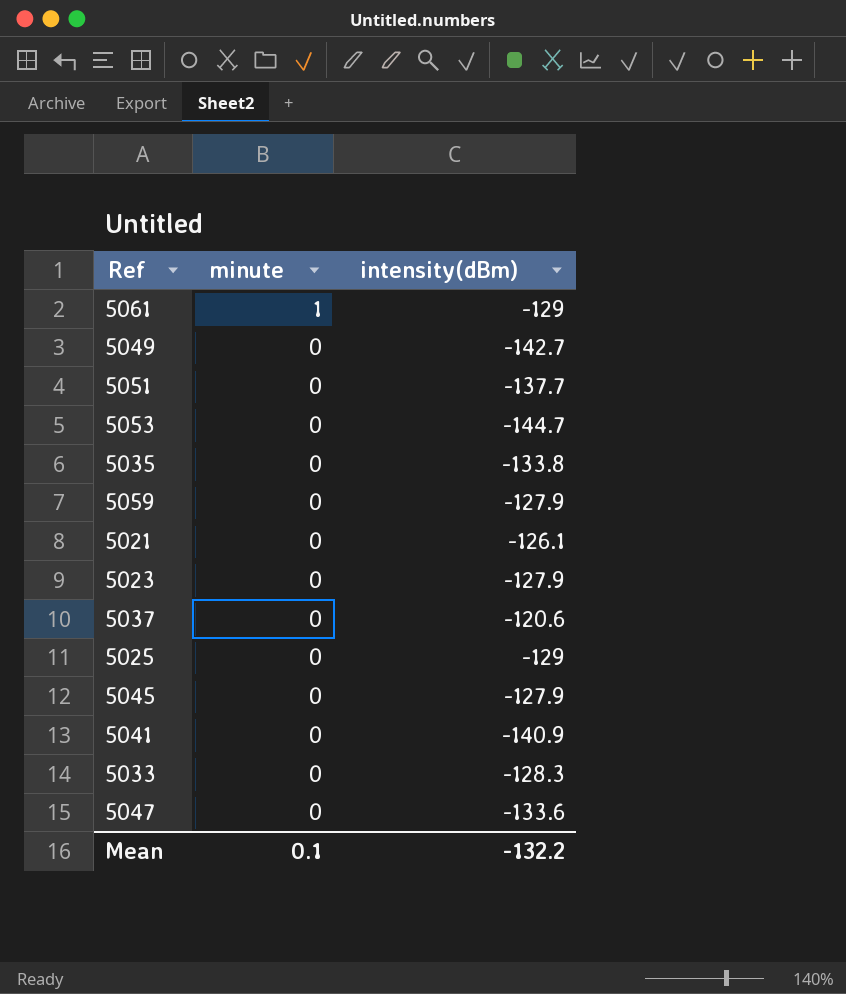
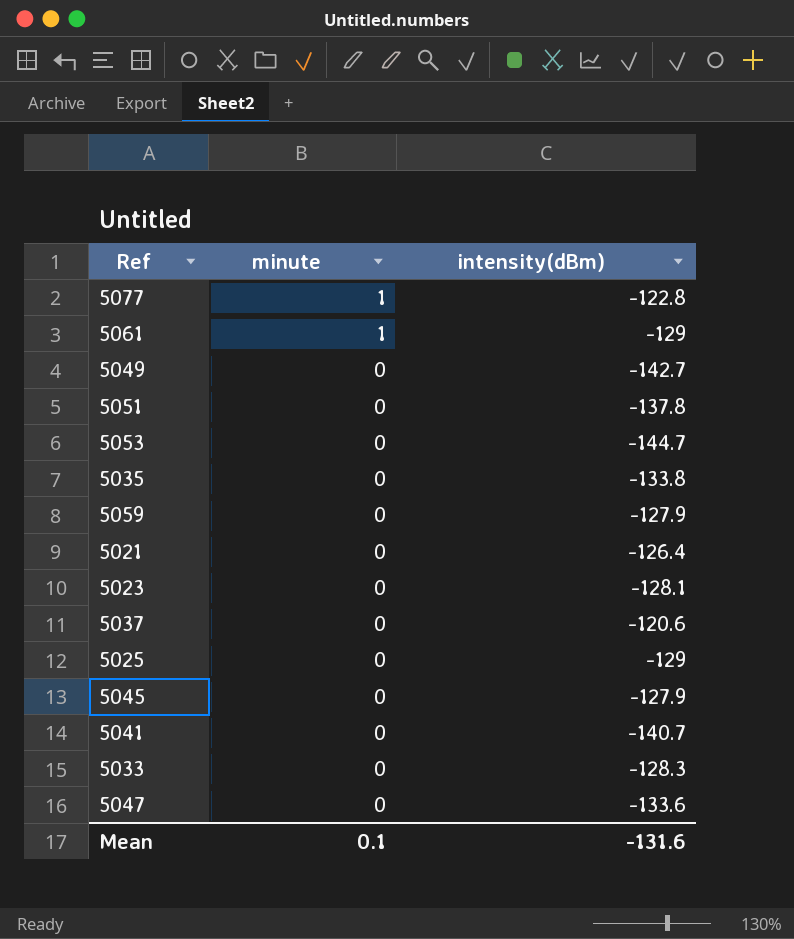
row 5077: none -> 1 | -122.8
5051 | intensity(dBm): -137.7 -> -137.8
5021 | intensity(dBm): -126.1 -> -126.4
5023 | intensity(dBm): -127.9 -> -128.1
5041 | intensity(dBm): -140.9 -> -140.7
Mean | intensity(dBm): -132.2 -> -131.6

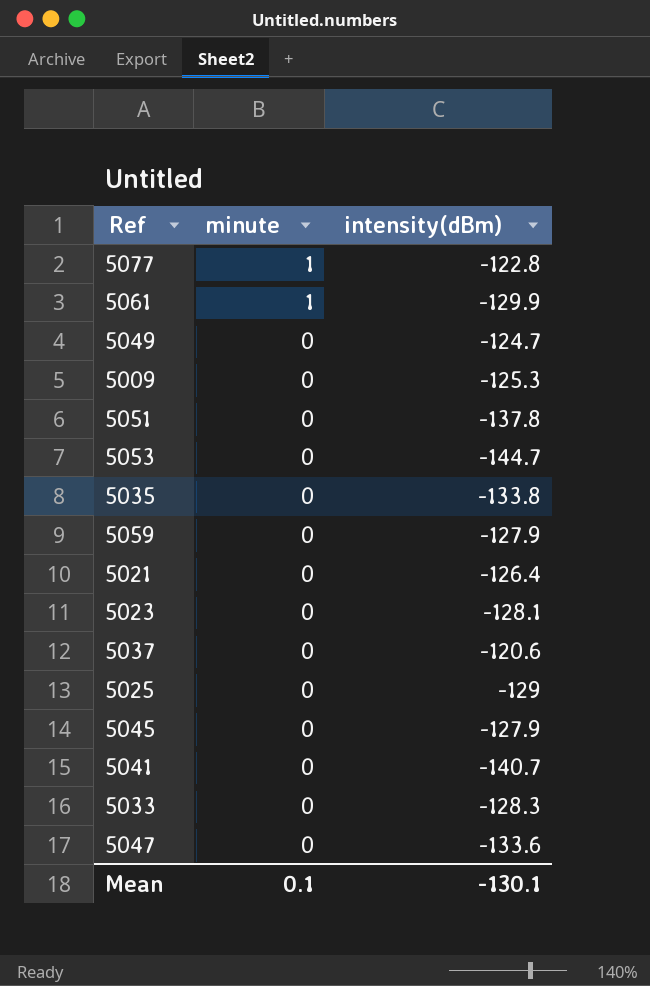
5061 | intensity(dBm): -129 -> -129.9
5049 | intensity(dBm): -142.7 -> -124.7
row 5009: none -> 0 | -125.3
Mean | intensity(dBm): -131.6 -> -130.1

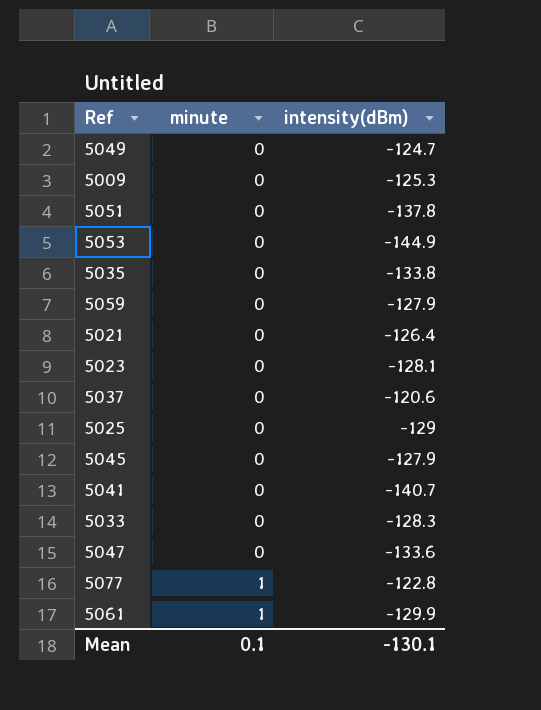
row order: minute descending -> minute ascending
5053 | intensity(dBm): -144.7 -> -144.9

